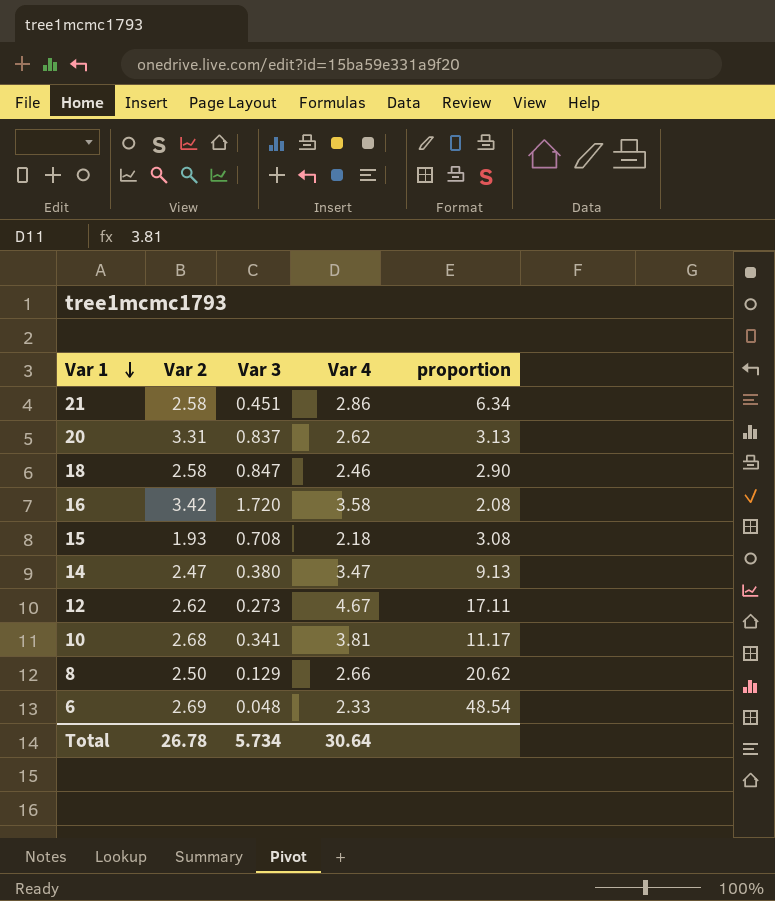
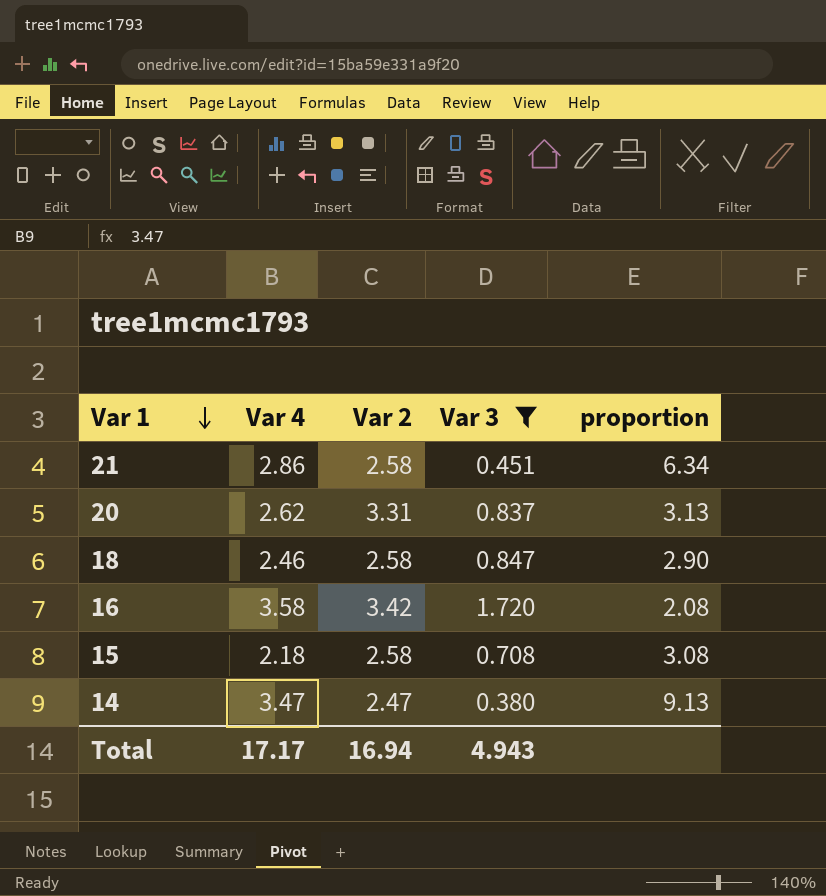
filter: none -> Var 3 >= 0.380
column Var 4 | position: 4 -> 2
15 | Var 2: 1.93 -> 2.58
Total | Var 4: 30.64 -> 17.17
Total | Var 2: 26.78 -> 16.94
Total | Var 3: 5.734 -> 4.943

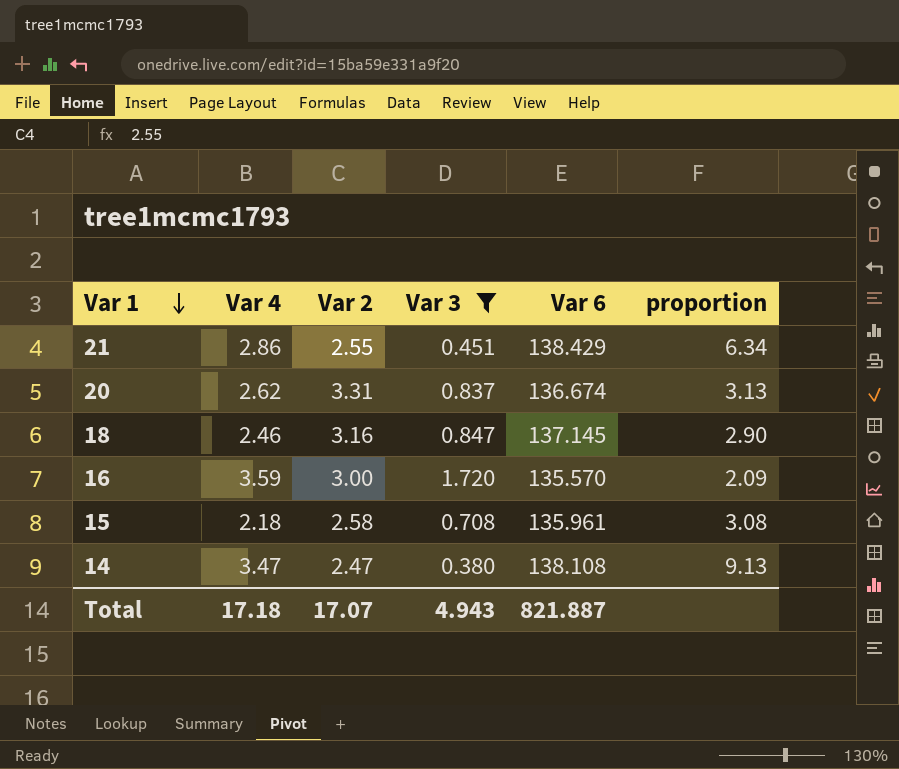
column Var 6 | position: none -> 5
21 | Var 2: 2.58 -> 2.55
18 | Var 2: 2.58 -> 3.16
16 | Var 4: 3.58 -> 3.59
16 | Var 2: 3.42 -> 3.00
16 | proportion: 2.08 -> 2.09
Total | Var 4: 17.17 -> 17.18
Total | Var 2: 16.94 -> 17.07

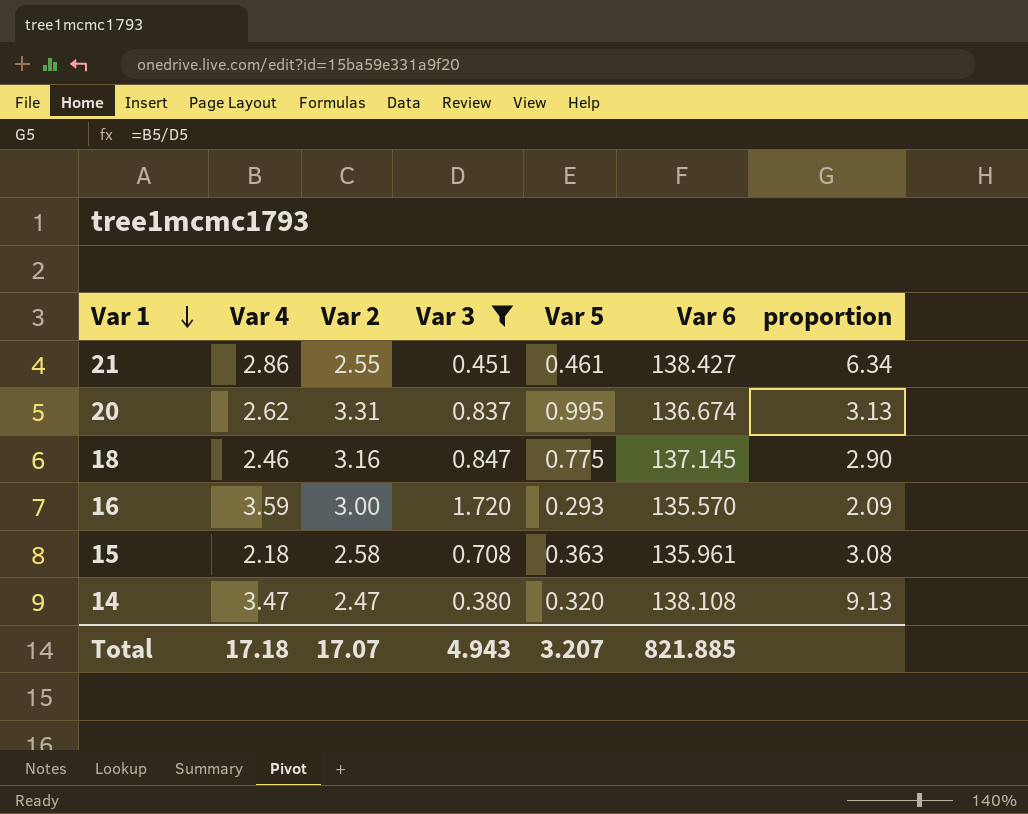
column Var 5 | position: none -> 5
21 | Var 6: 138.429 -> 138.427
Total | Var 6: 821.887 -> 821.885

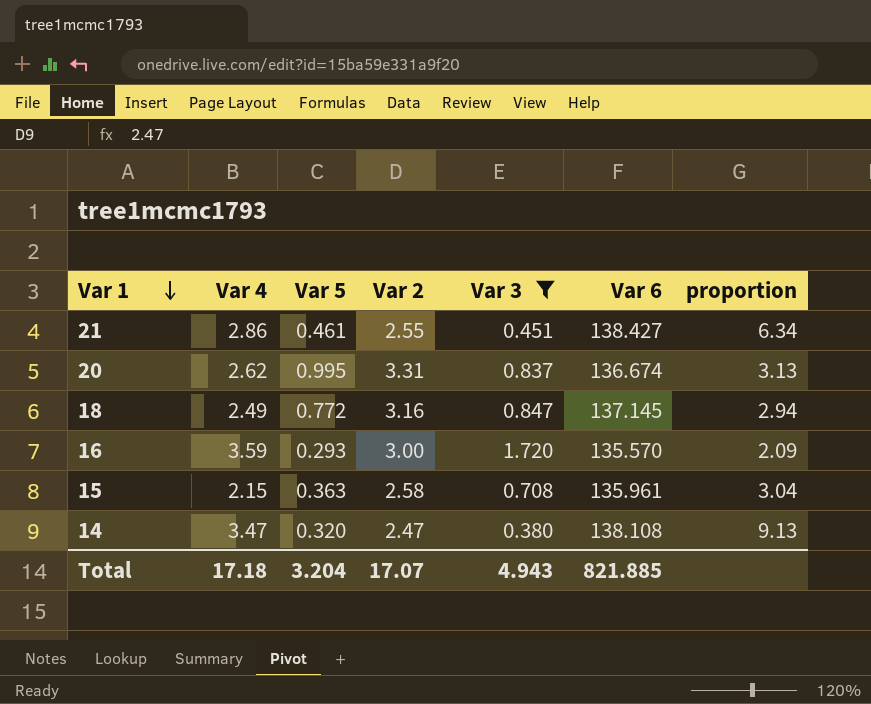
column Var 5 | position: 5 -> 3
18 | Var 4: 2.46 -> 2.49
18 | Var 5: 0.775 -> 0.772
18 | proportion: 2.90 -> 2.94
15 | Var 4: 2.18 -> 2.15
15 | proportion: 3.08 -> 3.04
Total | Var 5: 3.207 -> 3.204

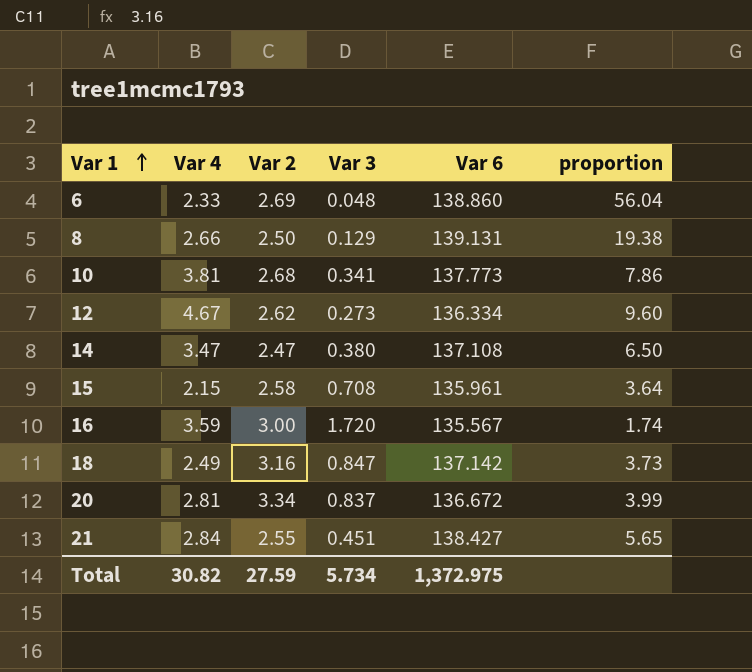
filter: Var 3 >= 0.380 -> none
row order: Var 1 descending -> Var 1 ascending
column Var 5 | position: 3 -> none
column proportion | formula: [Var 4] / [Var 3] -> [Var 2] / [Var 3]
14 | Var 6: 138.108 -> 137.108
16 | Var 6: 135.570 -> 135.567
18 | Var 6: 137.145 -> 137.142
20 | Var 4: 2.62 -> 2.81
20 | Var 2: 3.31 -> 3.34
20 | Var 6: 136.674 -> 136.672
21 | Var 4: 2.86 -> 2.84
Total | Var 4: 17.18 -> 30.82
Total | Var 2: 17.07 -> 27.59
Total | Var 3: 4.943 -> 5.734
Total | Var 6: 821.885 -> 1,372.975

